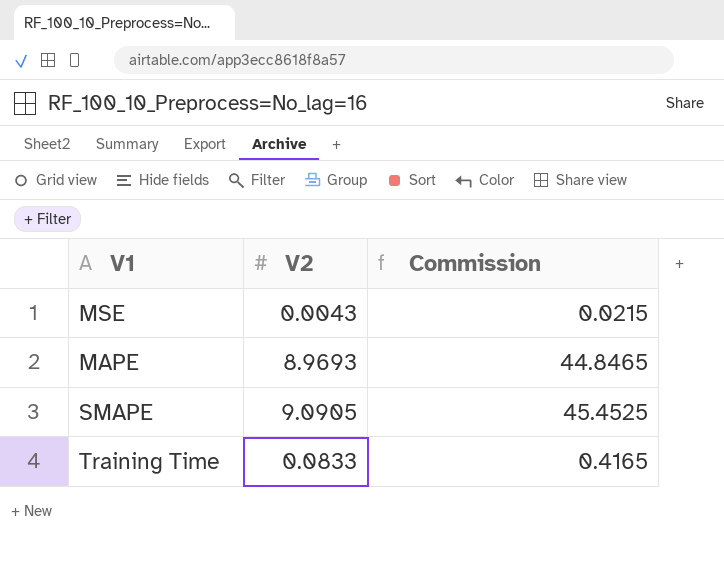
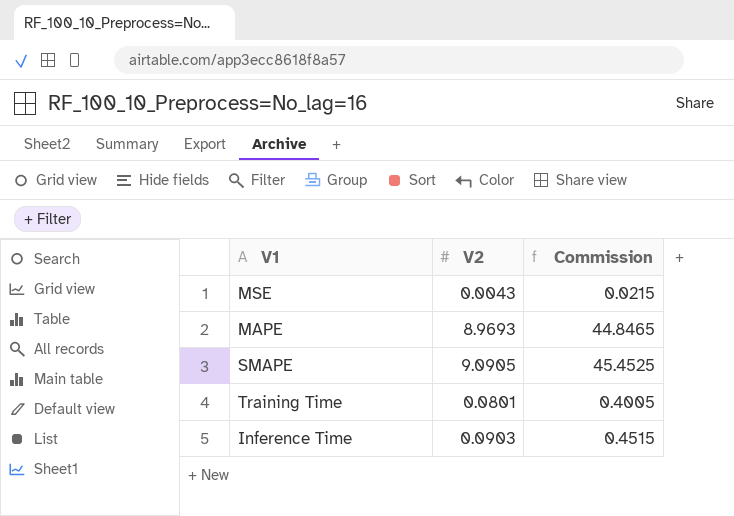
Training Time | V2: 0.0833 -> 0.0801
Training Time | Commission: 0.4165 -> 0.4005
row Inference Time: none -> 0.0903 | 0.4515

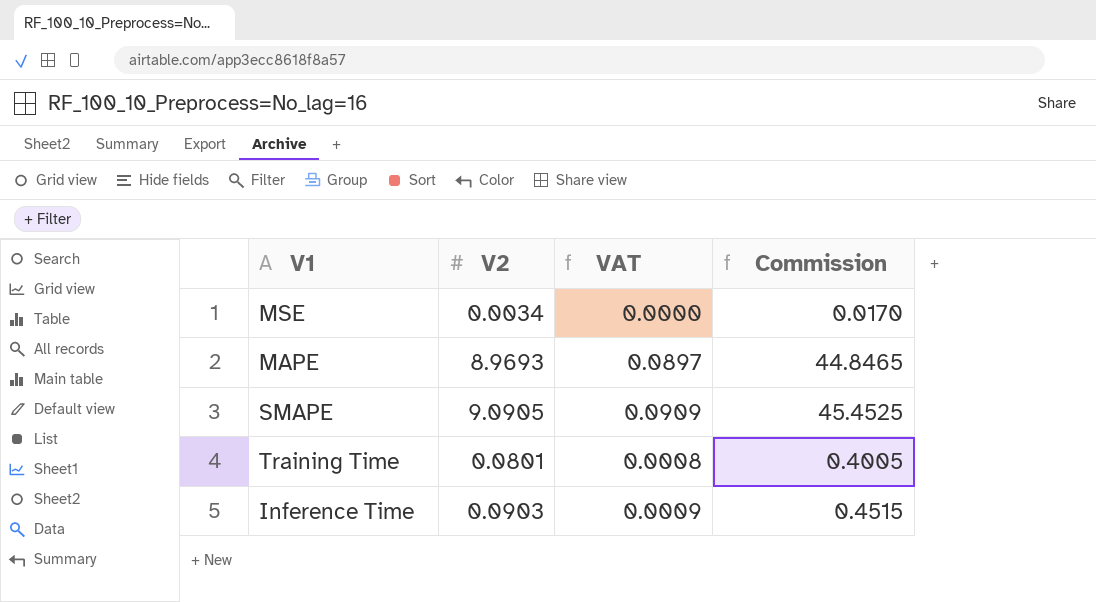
column VAT | formula: none -> [V2] * 0.01
MSE | V2: 0.0043 -> 0.0034
MSE | Commission: 0.0215 -> 0.0170

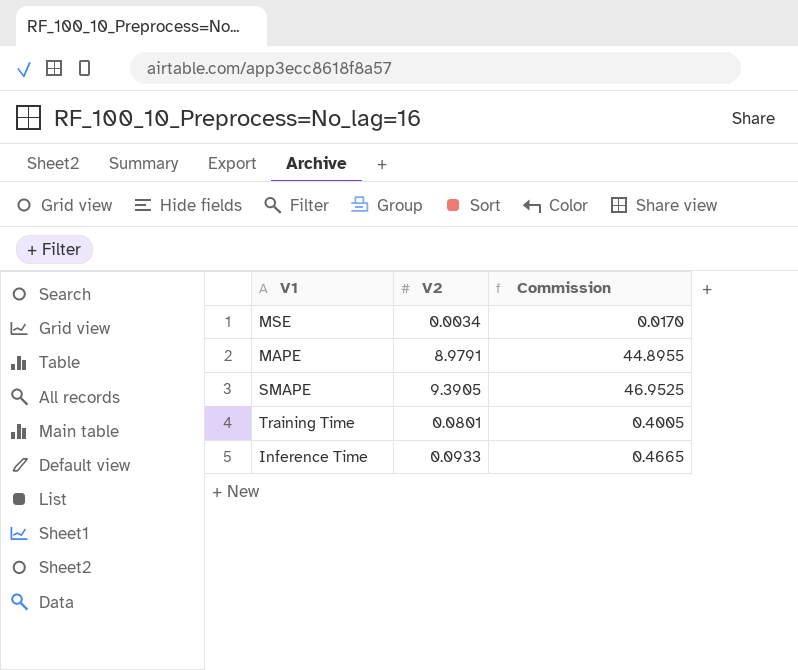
column VAT | formula: [V2] * 0.01 -> none
MAPE | V2: 8.9693 -> 8.9791
MAPE | Commission: 44.8465 -> 44.8955
SMAPE | V2: 9.0905 -> 9.3905
SMAPE | Commission: 45.4525 -> 46.9525
Inference Time | V2: 0.0903 -> 0.0933
Inference Time | Commission: 0.4515 -> 0.4665

